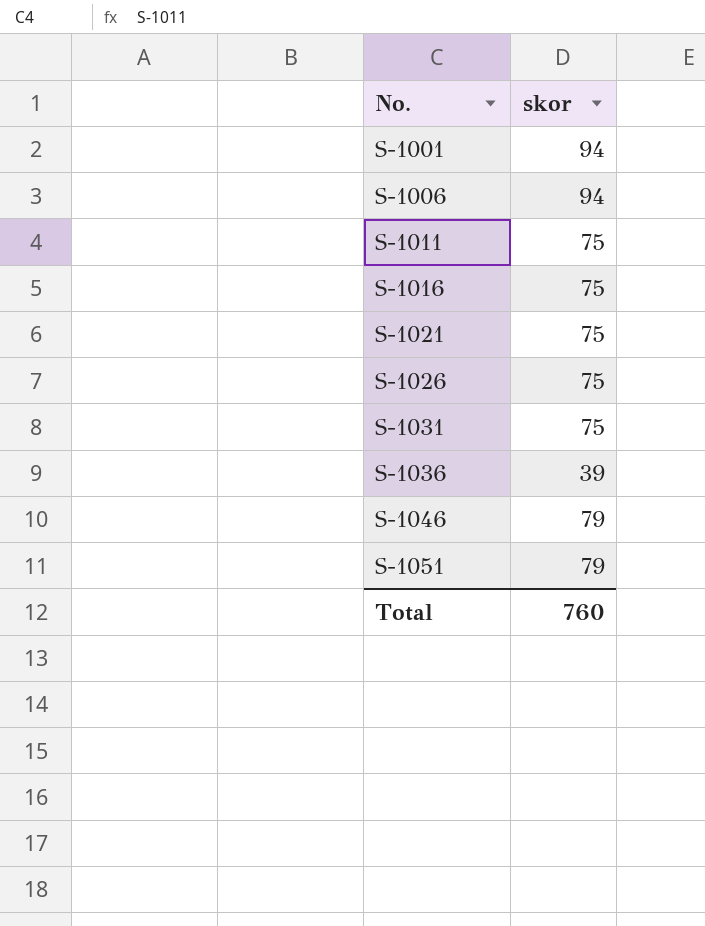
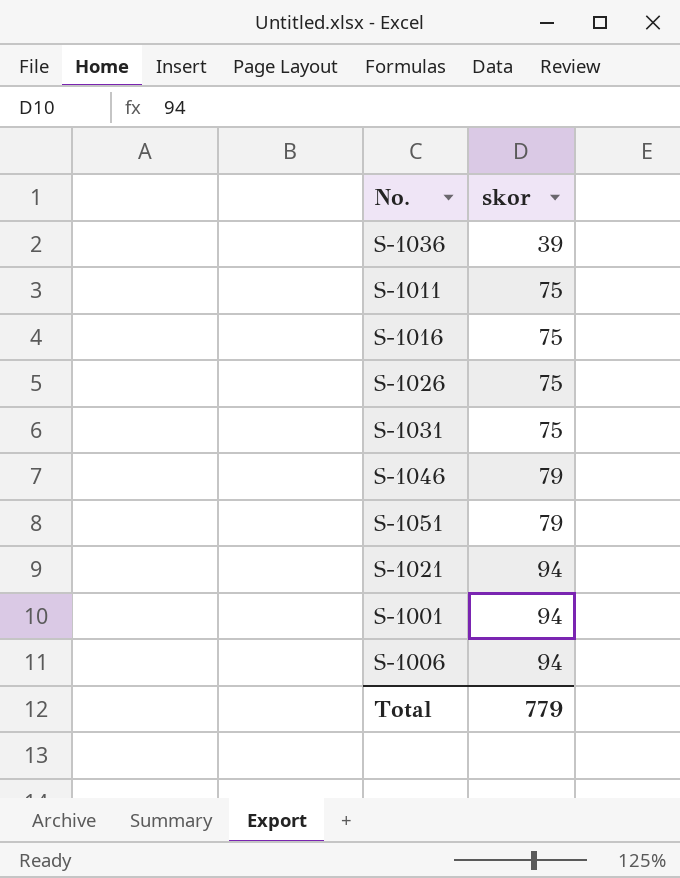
row order: No. ascending -> skor ascending
S-1021 | skor: 75 -> 94
Total | skor: 760 -> 779

